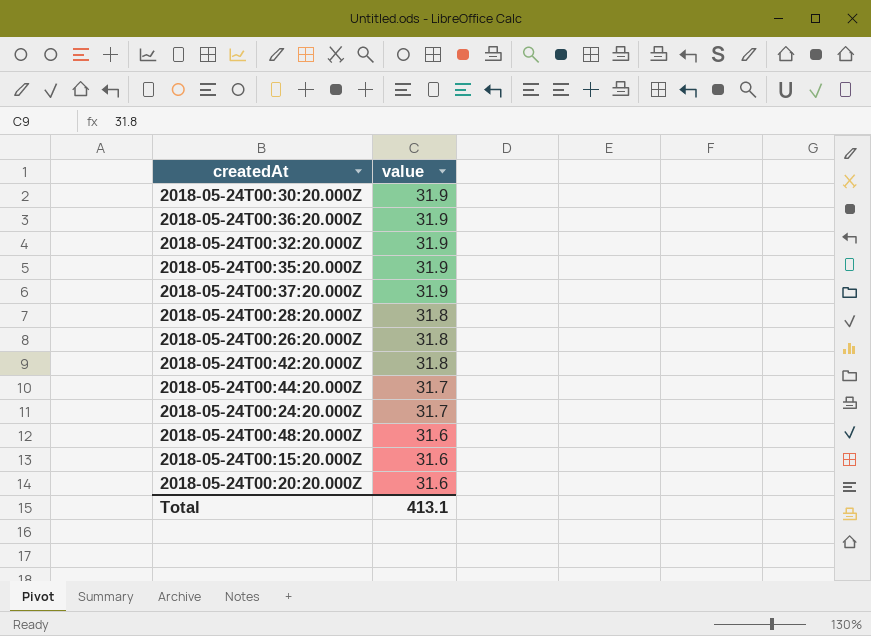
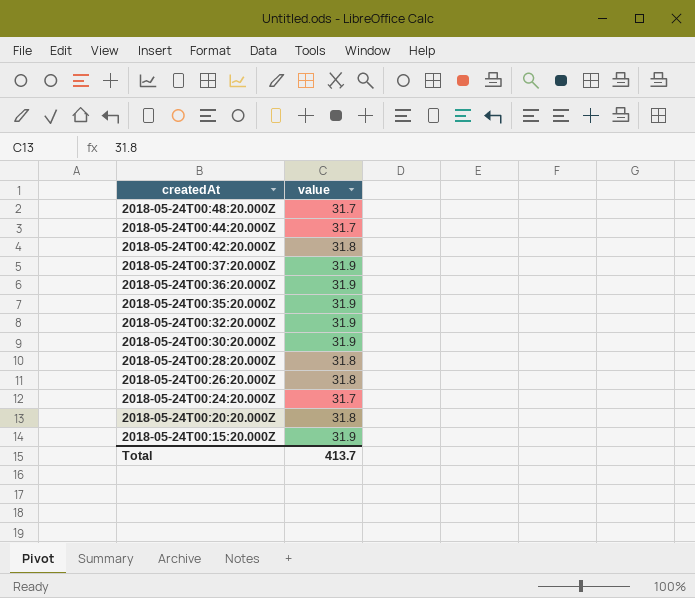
row order: value descending -> createdAt descending
2018-05-24T00:48:20.000Z | value: 31.6 -> 31.7
2018-05-24T00:20:20.000Z | value: 31.6 -> 31.8
2018-05-24T00:15:20.000Z | value: 31.6 -> 31.9
Total | value: 413.1 -> 413.7

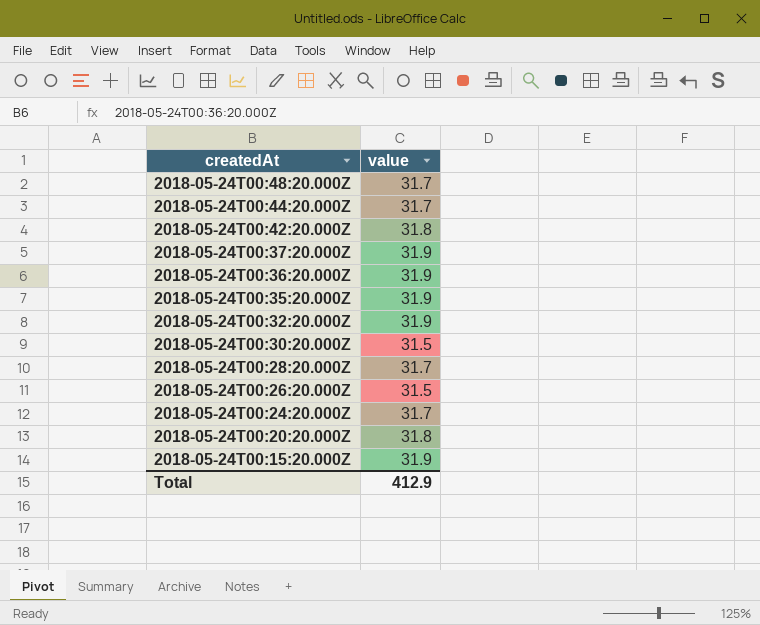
2018-05-24T00:30:20.000Z | value: 31.9 -> 31.5
2018-05-24T00:28:20.000Z | value: 31.8 -> 31.7
2018-05-24T00:26:20.000Z | value: 31.8 -> 31.5
Total | value: 413.7 -> 412.9

